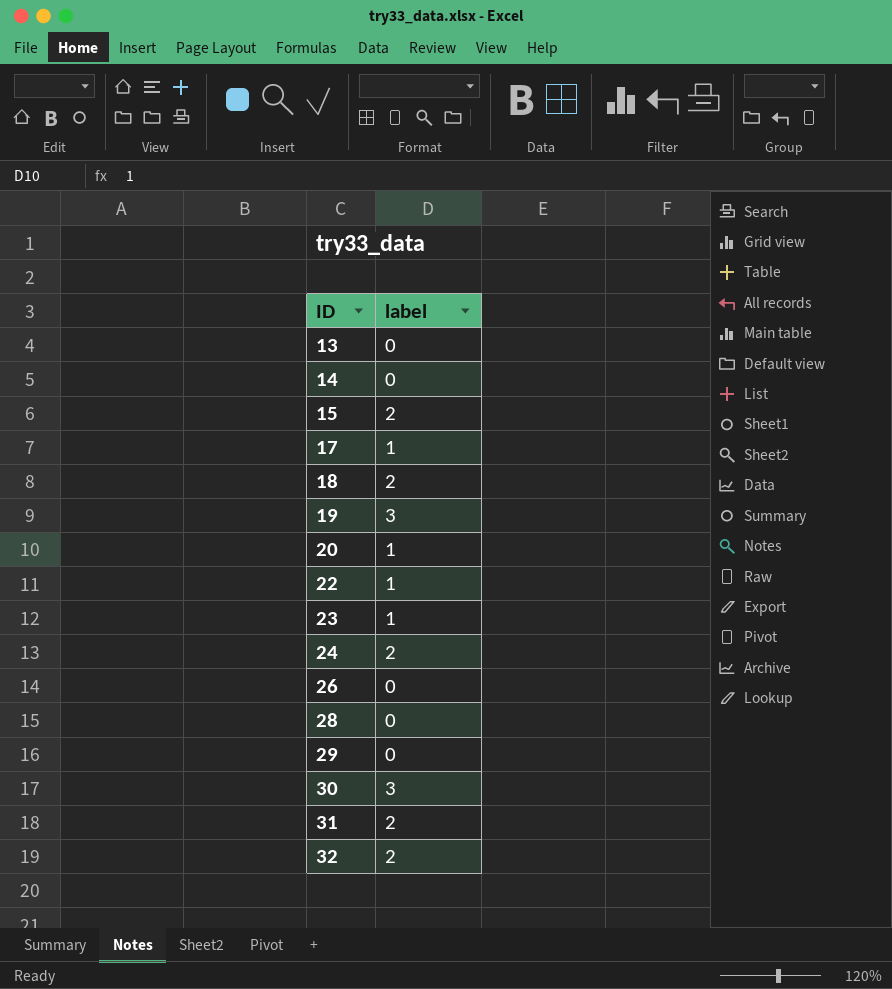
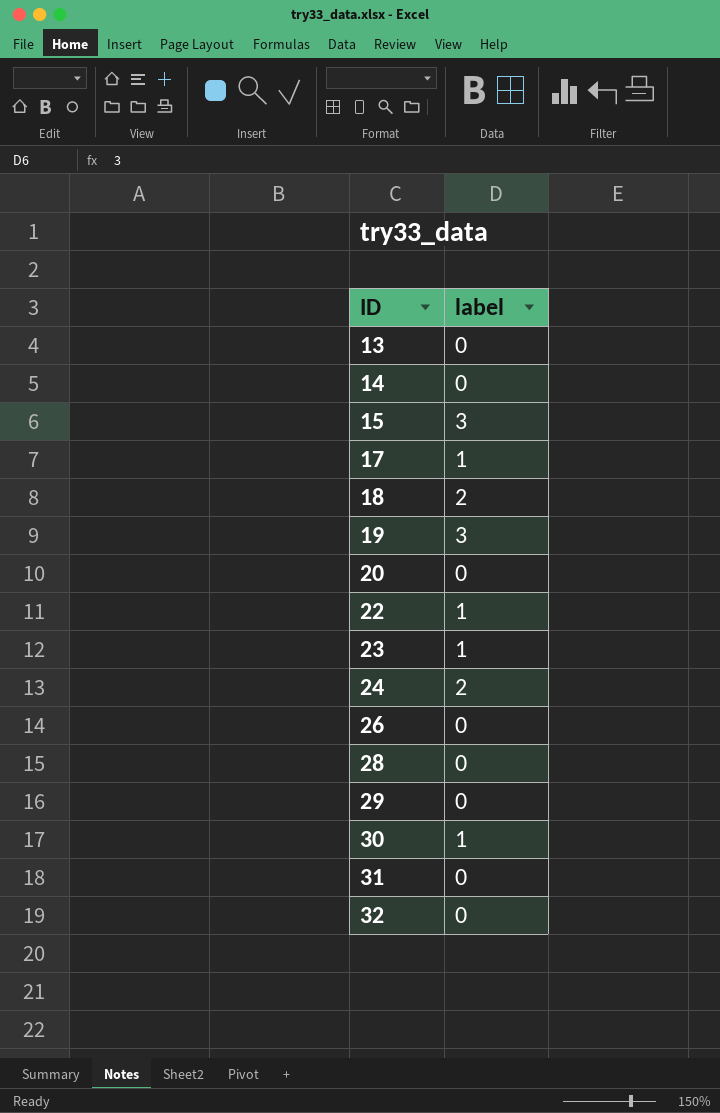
15 | label: 2 -> 3
20 | label: 1 -> 0
30 | label: 3 -> 1
31 | label: 2 -> 0
32 | label: 2 -> 0

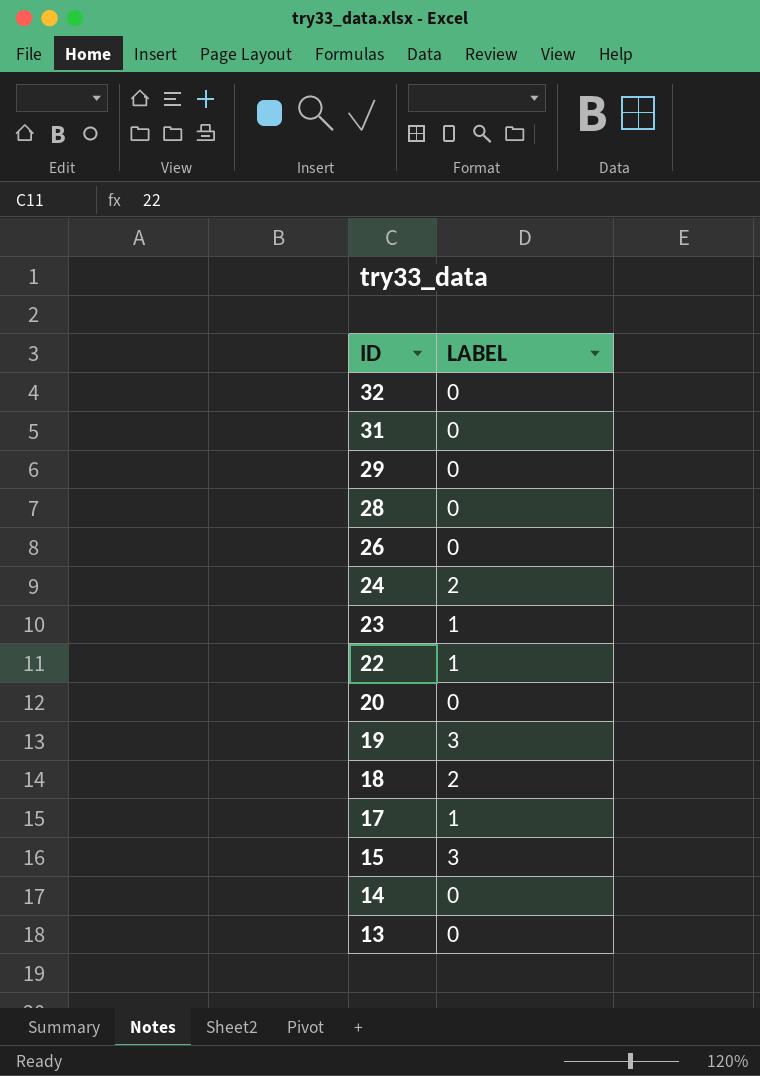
row order: ID ascending -> ID descending
column name: label -> LABEL
row 30: 1 -> none

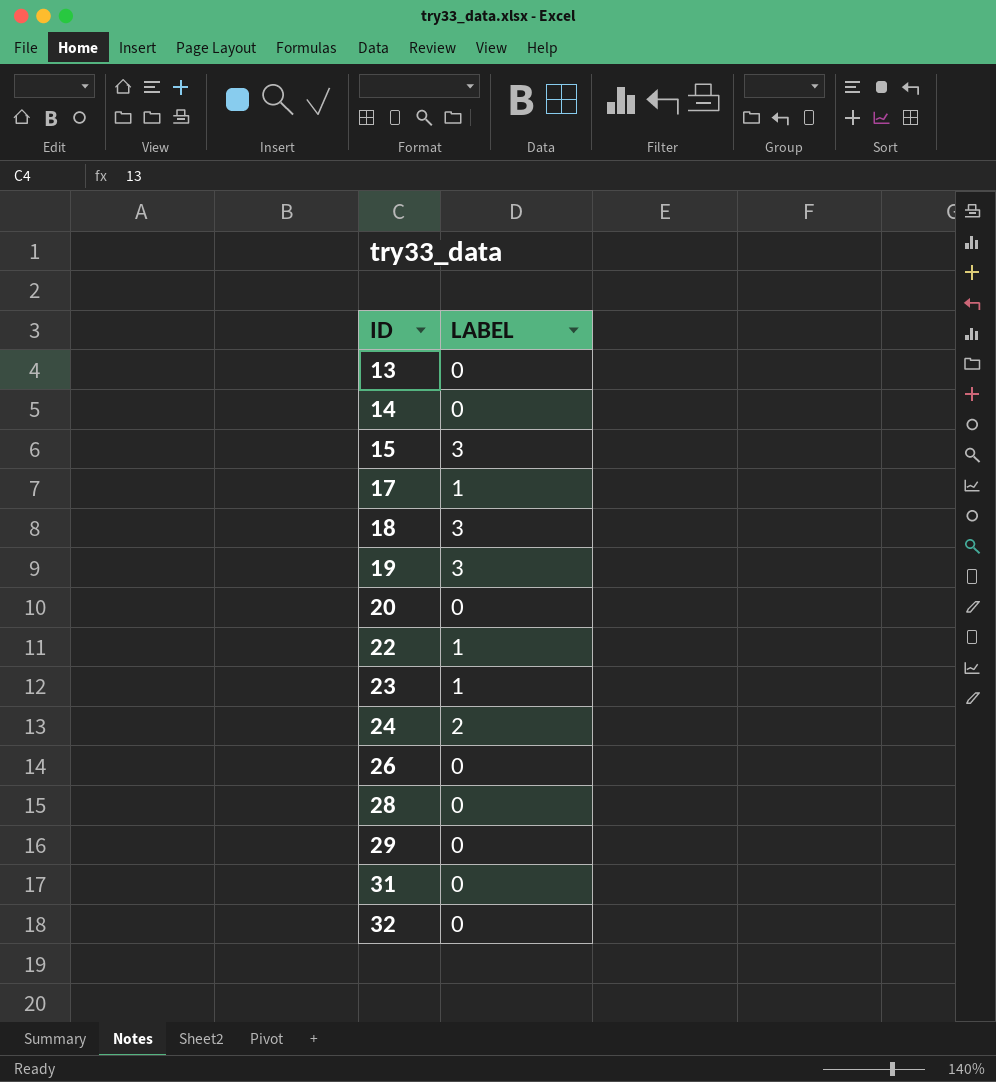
row order: ID descending -> ID ascending
18 | LABEL: 2 -> 3

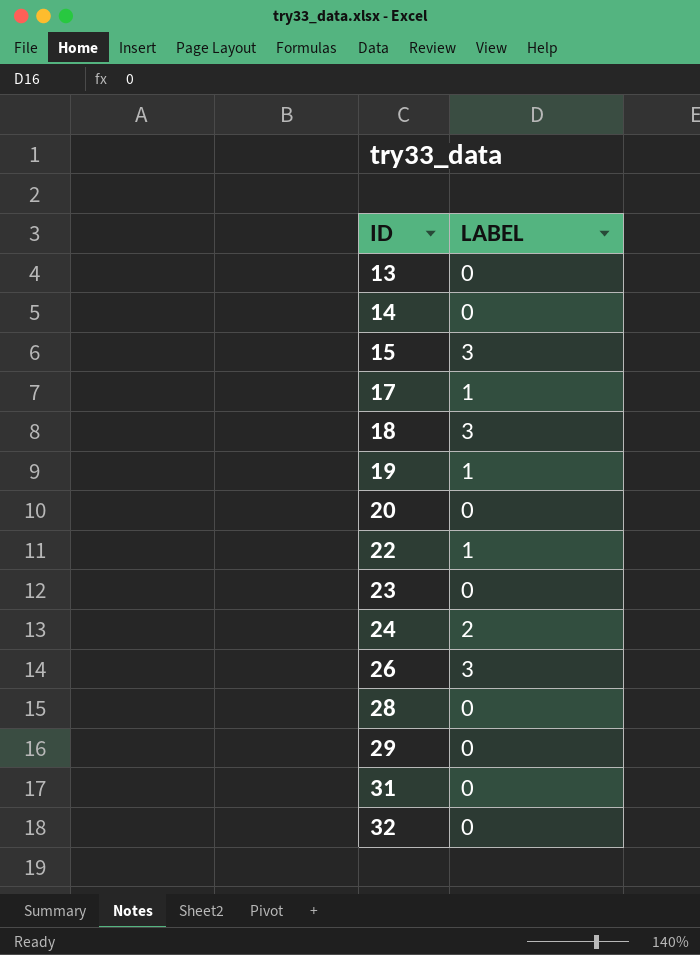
19 | LABEL: 3 -> 1
23 | LABEL: 1 -> 0
26 | LABEL: 0 -> 3

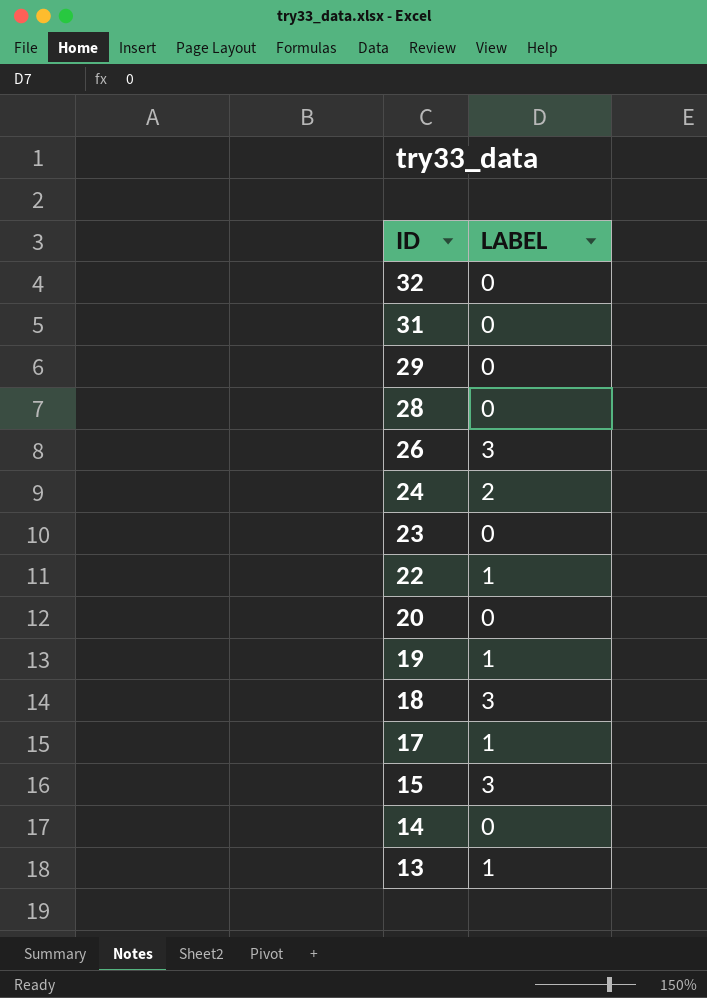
row order: ID ascending -> ID descending
13 | LABEL: 0 -> 1

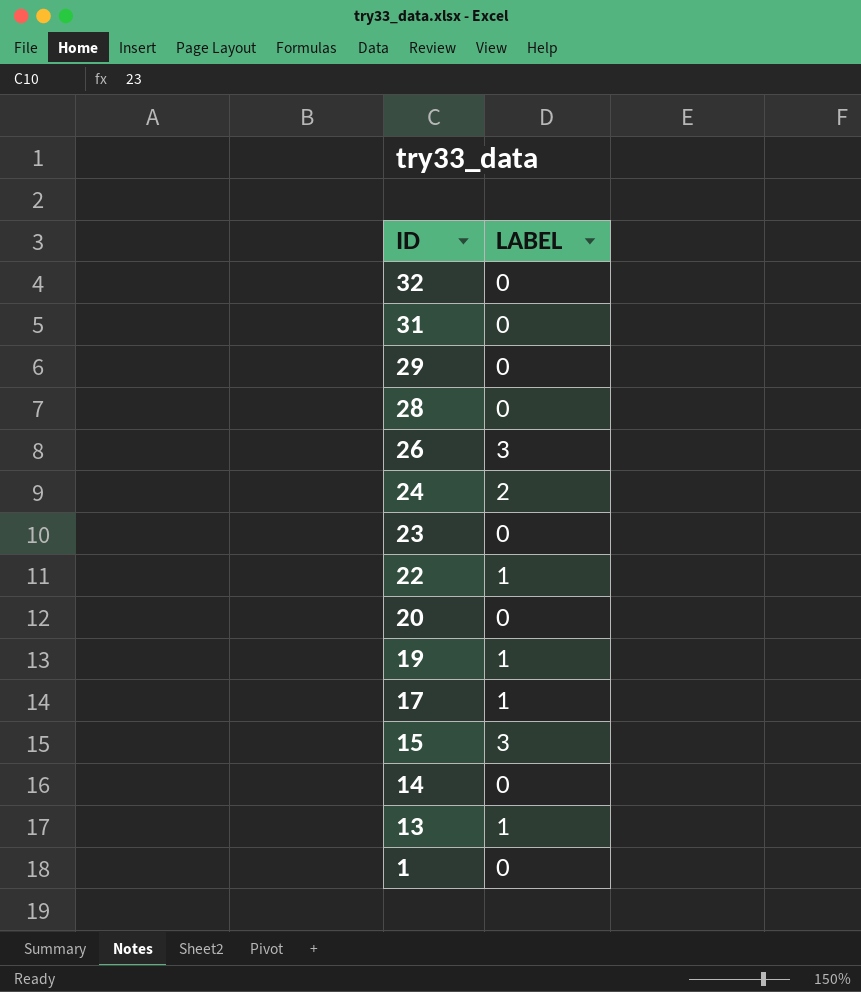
row 18: 3 -> none
row 1: none -> 0

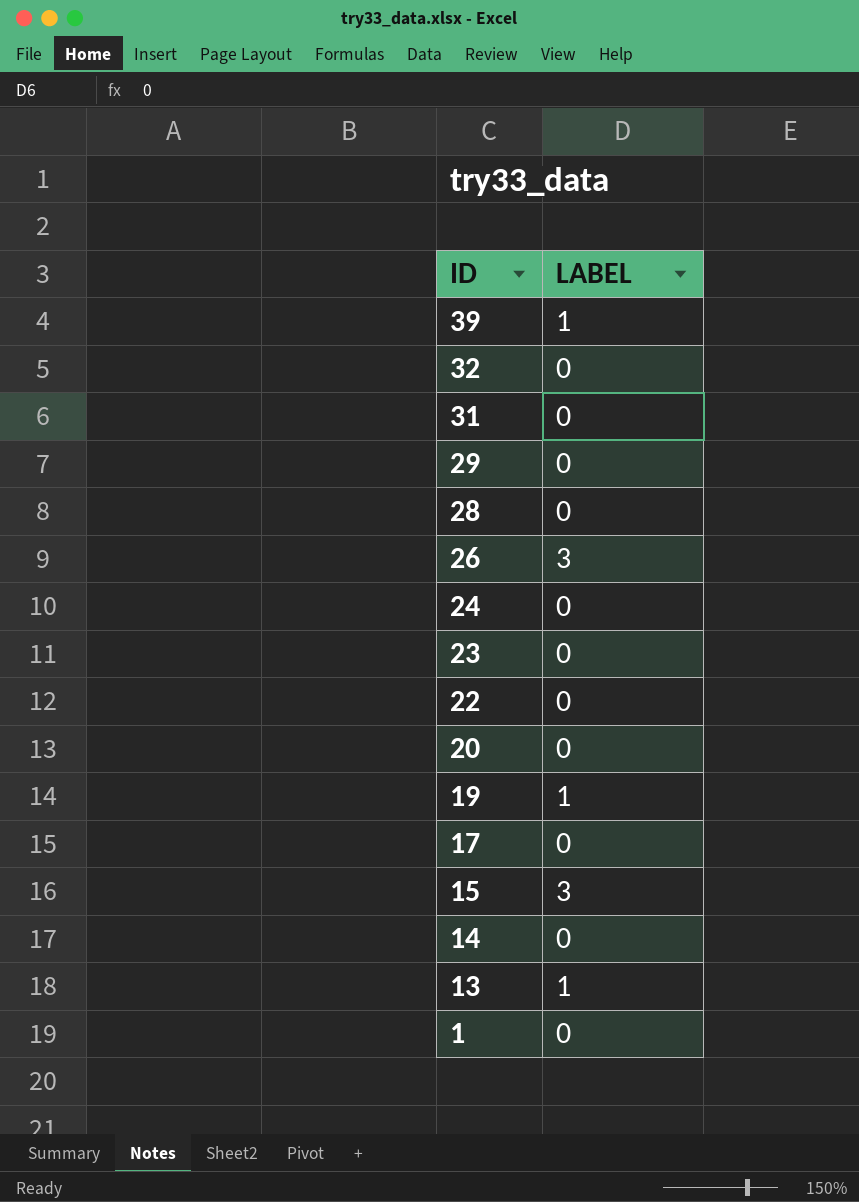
row 39: none -> 1
24 | LABEL: 2 -> 0
22 | LABEL: 1 -> 0
17 | LABEL: 1 -> 0

